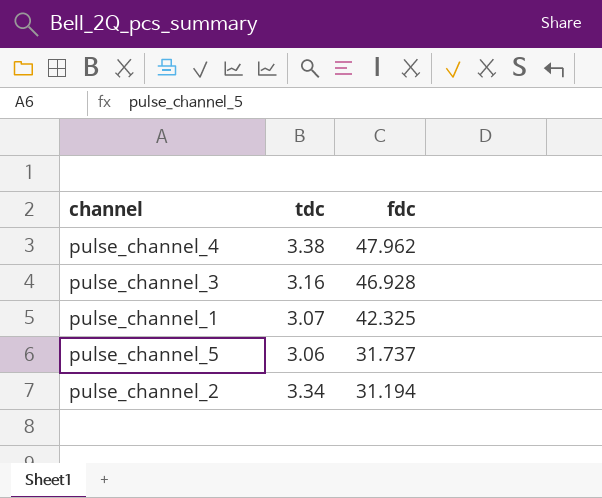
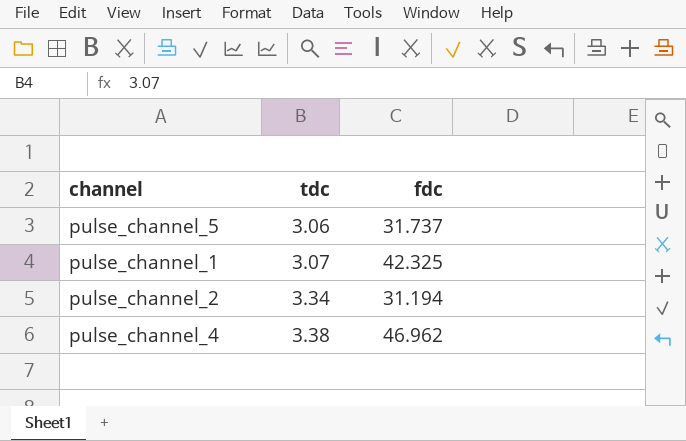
row order: fdc descending -> tdc ascending
row pulse_channel_3: 3.16 | 46.928 -> none
pulse_channel_4 | fdc: 47.962 -> 46.962

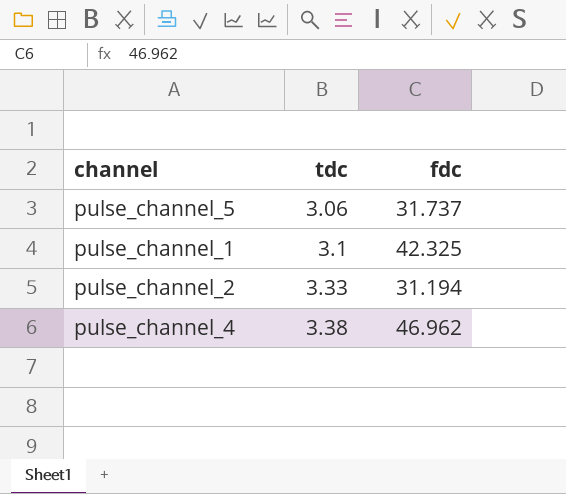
pulse_channel_1 | tdc: 3.07 -> 3.1
pulse_channel_2 | tdc: 3.34 -> 3.33

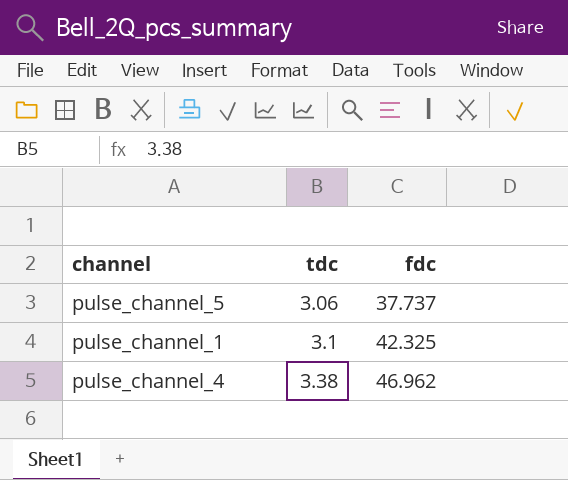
row pulse_channel_2: 3.33 | 31.194 -> none
pulse_channel_5 | fdc: 31.737 -> 37.737

